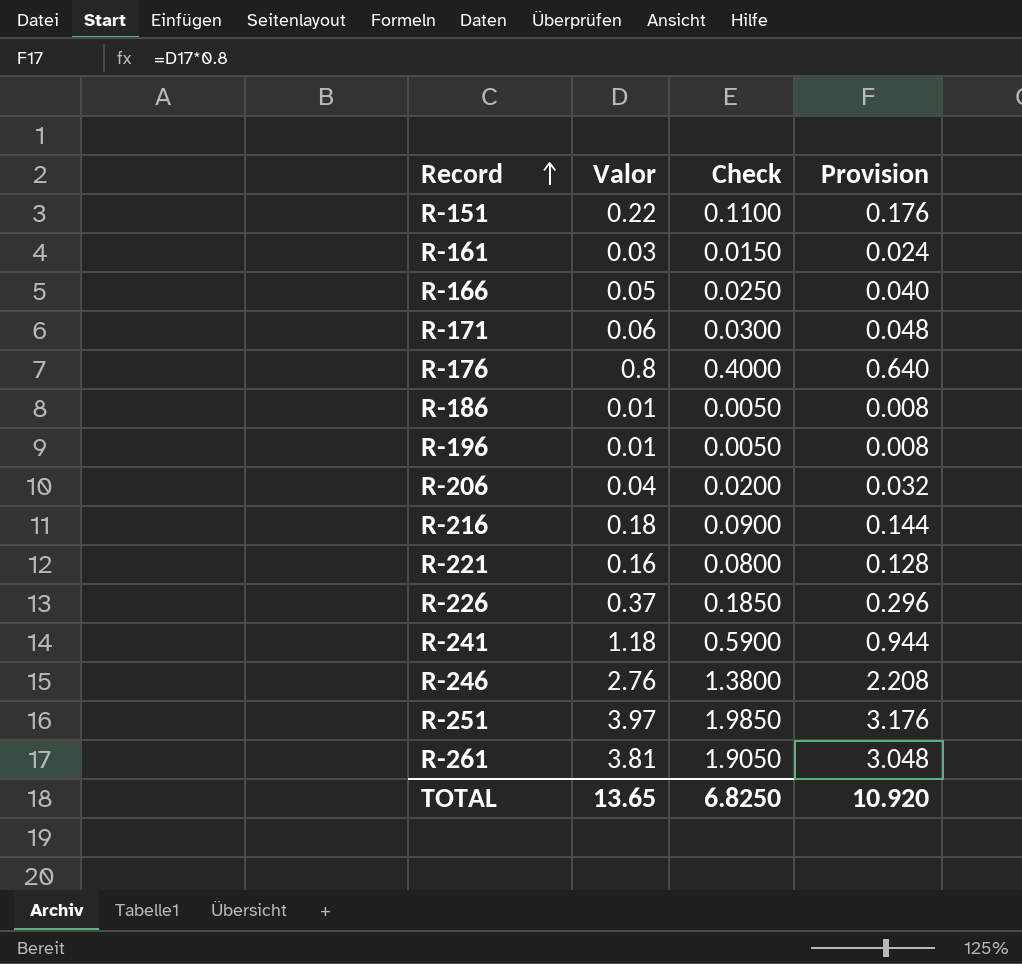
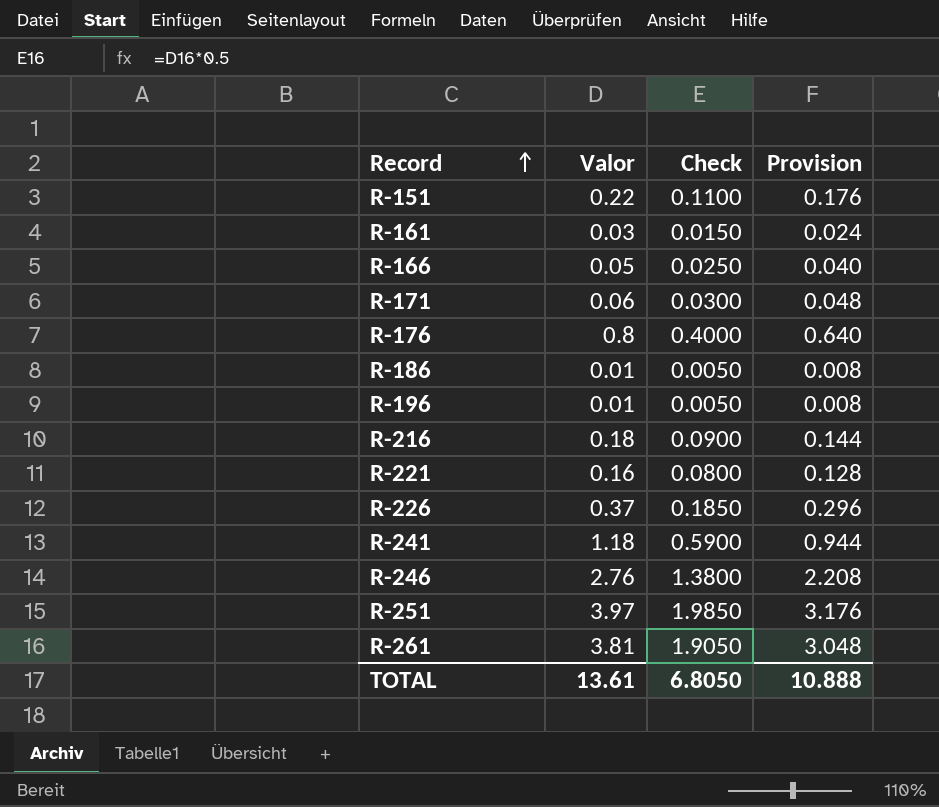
row R-206: 0.04 | 0.0200 | 0.032 -> none
TOTAL | Valor: 13.65 -> 13.61
TOTAL | Check: 6.8250 -> 6.8050
TOTAL | Provision: 10.920 -> 10.888

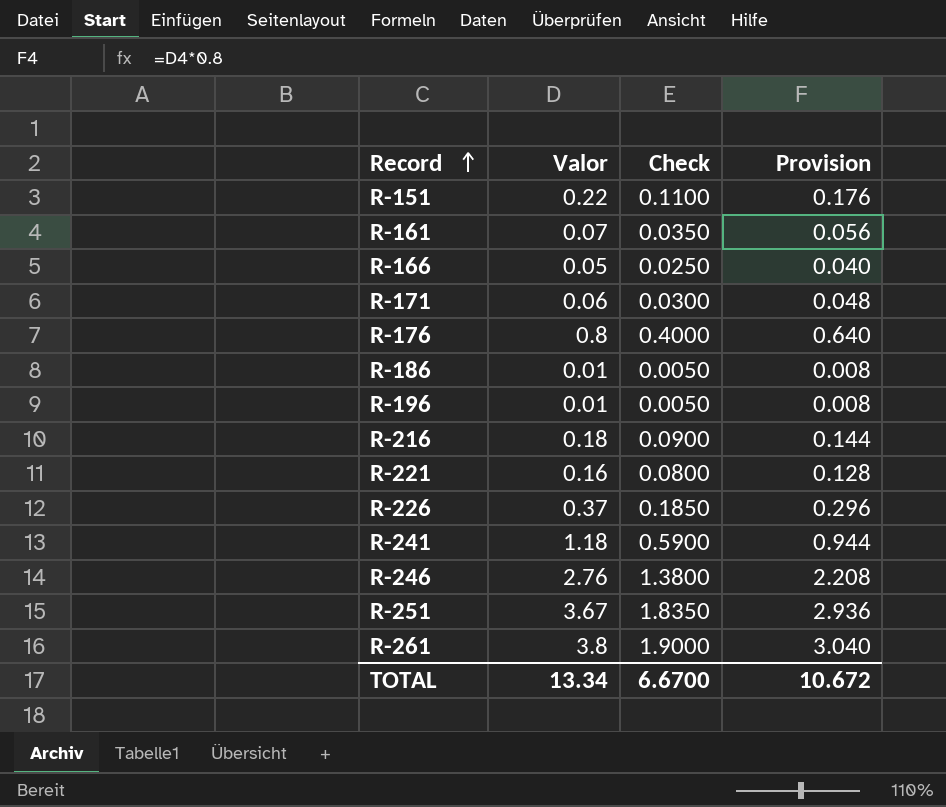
R-161 | Valor: 0.03 -> 0.07
R-161 | Check: 0.0150 -> 0.0350
R-161 | Provision: 0.024 -> 0.056
R-251 | Valor: 3.97 -> 3.67
R-251 | Check: 1.9850 -> 1.8350
R-251 | Provision: 3.176 -> 2.936
R-261 | Valor: 3.81 -> 3.8
R-261 | Check: 1.9050 -> 1.9000
R-261 | Provision: 3.048 -> 3.040
TOTAL | Valor: 13.61 -> 13.34
TOTAL | Check: 6.8050 -> 6.6700
TOTAL | Provision: 10.888 -> 10.672

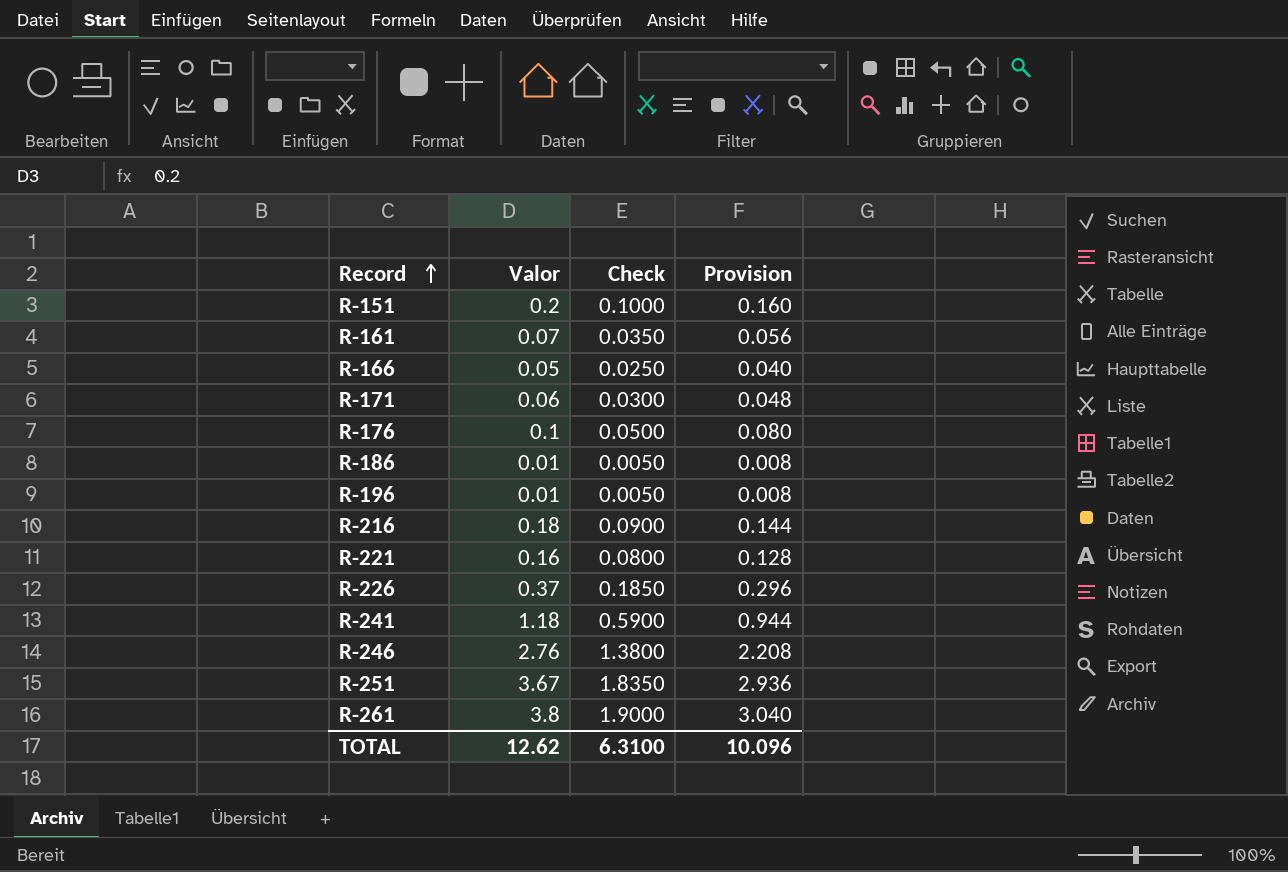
R-151 | Valor: 0.22 -> 0.2
R-151 | Check: 0.1100 -> 0.1000
R-151 | Provision: 0.176 -> 0.160
R-176 | Valor: 0.8 -> 0.1
R-176 | Check: 0.4000 -> 0.0500
R-176 | Provision: 0.640 -> 0.080
TOTAL | Valor: 13.34 -> 12.62
TOTAL | Check: 6.6700 -> 6.3100
TOTAL | Provision: 10.672 -> 10.096

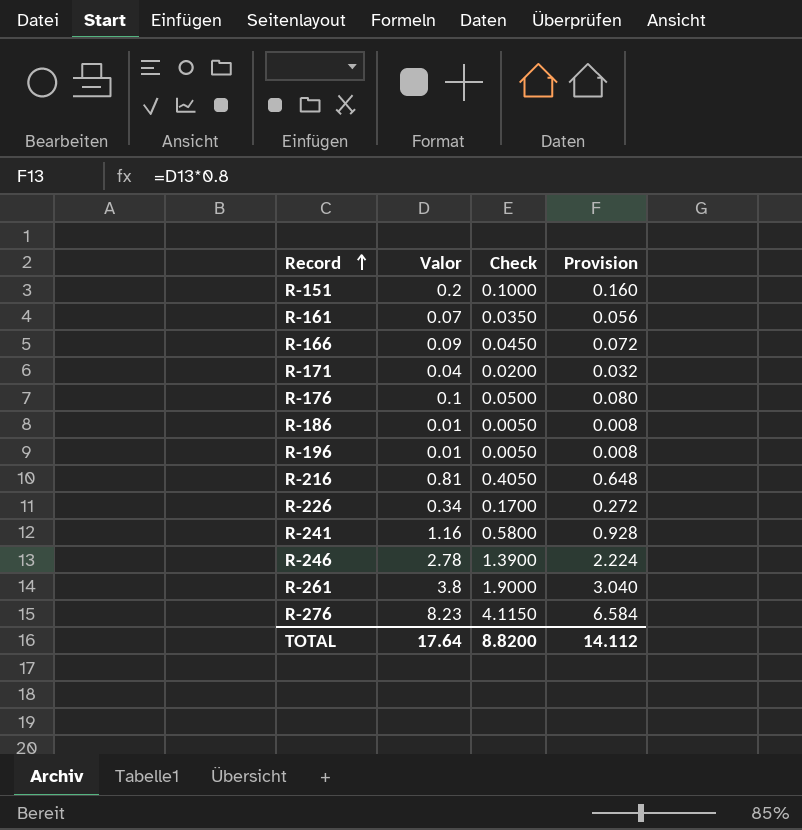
row R-221: 0.16 | 0.0800 | 0.128 -> none
row R-251: 3.67 | 1.8350 | 2.936 -> none
R-166 | Valor: 0.05 -> 0.09
R-166 | Check: 0.0250 -> 0.0450
R-166 | Provision: 0.040 -> 0.072
R-171 | Valor: 0.06 -> 0.04
R-171 | Check: 0.0300 -> 0.0200
R-171 | Provision: 0.048 -> 0.032
R-216 | Valor: 0.18 -> 0.81
R-216 | Check: 0.0900 -> 0.4050
R-216 | Provision: 0.144 -> 0.648
R-226 | Valor: 0.37 -> 0.34
R-226 | Check: 0.1850 -> 0.1700
R-226 | Provision: 0.296 -> 0.272
R-241 | Valor: 1.18 -> 1.16
R-241 | Check: 0.5900 -> 0.5800
R-241 | Provision: 0.944 -> 0.928
R-246 | Valor: 2.76 -> 2.78
R-246 | Check: 1.3800 -> 1.3900
R-246 | Provision: 2.208 -> 2.224
row R-276: none -> 8.23 | 4.1150 | 6.584
TOTAL | Valor: 12.62 -> 17.64
TOTAL | Check: 6.3100 -> 8.8200
TOTAL | Provision: 10.096 -> 14.112

